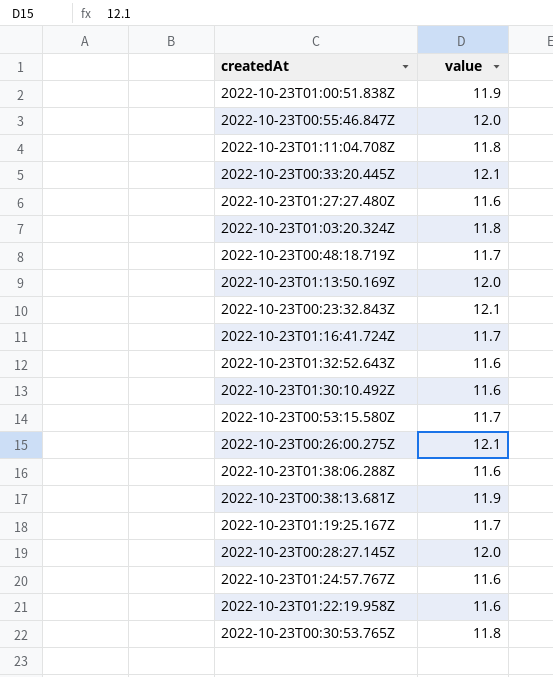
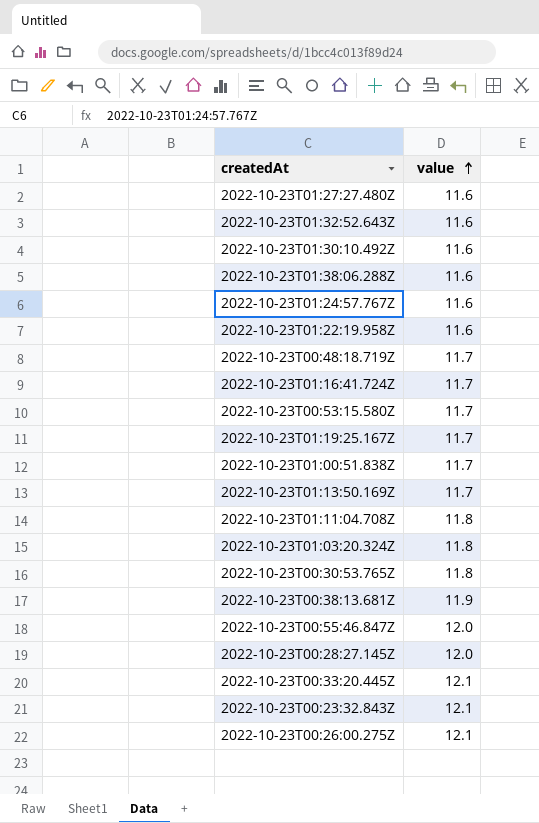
row order: none -> value ascending
2022-10-23T01:00:51.838Z | value: 11.9 -> 11.7
2022-10-23T01:13:50.169Z | value: 12.0 -> 11.7

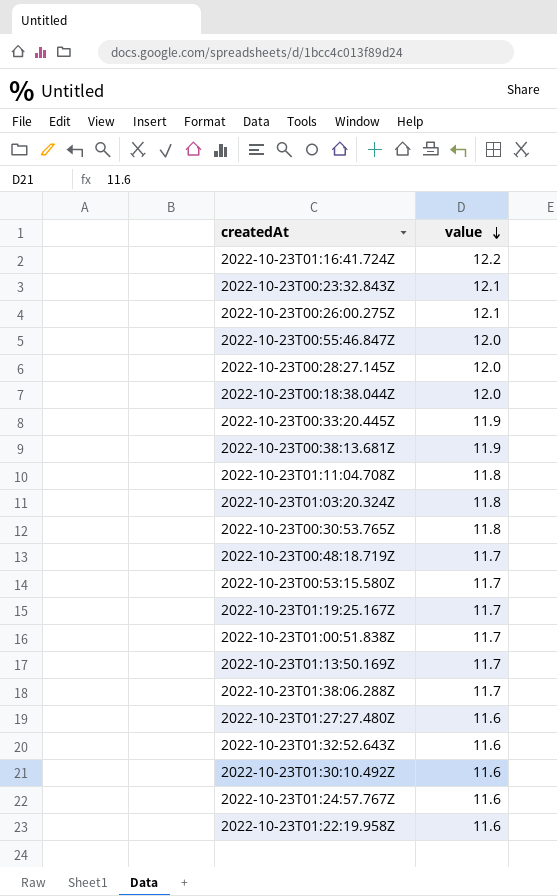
row order: value ascending -> value descending
2022-10-23T01:16:41.724Z | value: 11.7 -> 12.2
row 2022-10-23T00:18:38.044Z: none -> 12.0
2022-10-23T00:33:20.445Z | value: 12.1 -> 11.9
2022-10-23T01:38:06.288Z | value: 11.6 -> 11.7

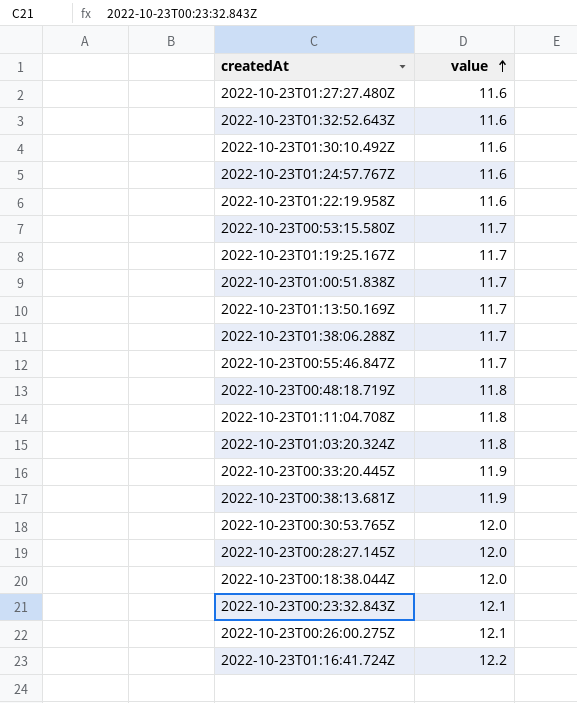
row order: value descending -> value ascending
2022-10-23T00:55:46.847Z | value: 12.0 -> 11.7
2022-10-23T00:48:18.719Z | value: 11.7 -> 11.8
2022-10-23T00:30:53.765Z | value: 11.8 -> 12.0

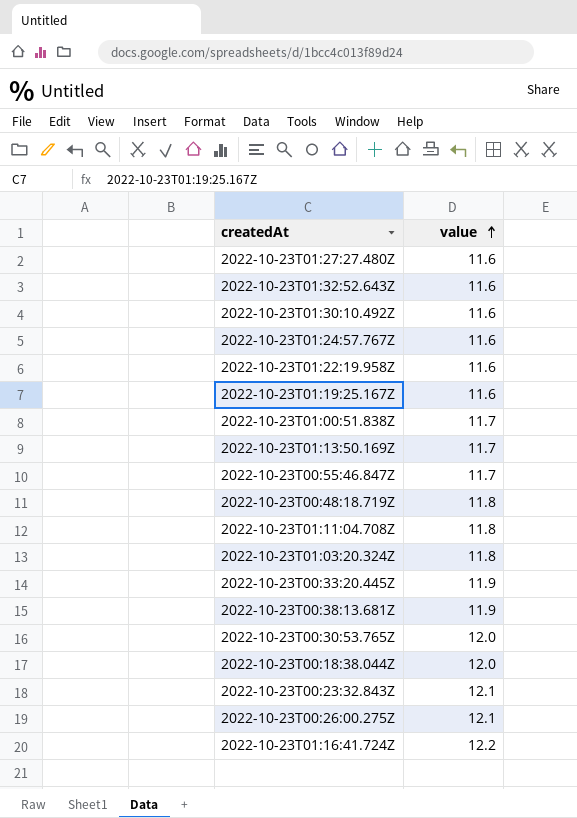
row 2022-10-23T00:53:15.580Z: 11.7 -> none
row 2022-10-23T01:38:06.288Z: 11.7 -> none
row 2022-10-23T00:28:27.145Z: 12.0 -> none
2022-10-23T01:19:25.167Z | value: 11.7 -> 11.6

